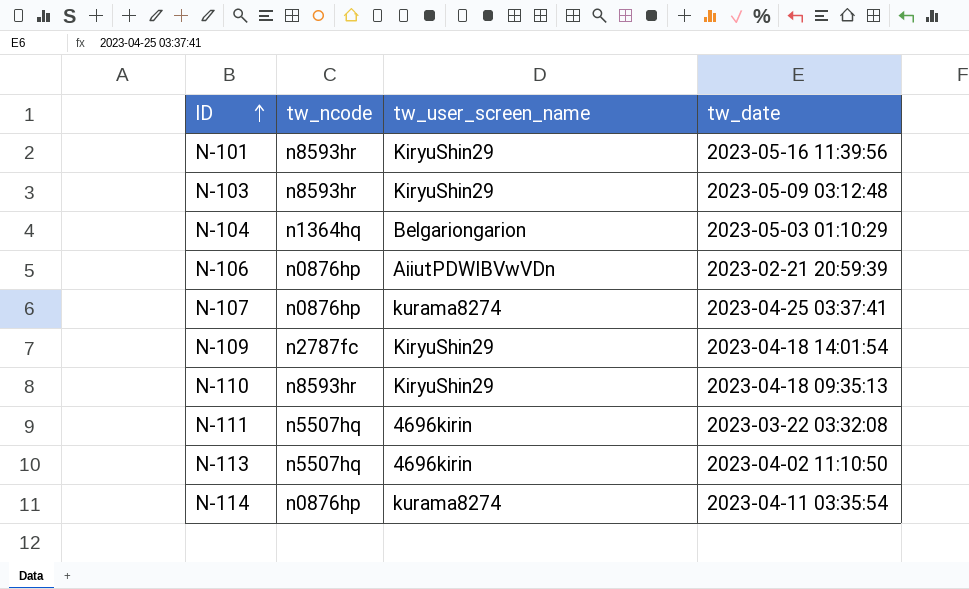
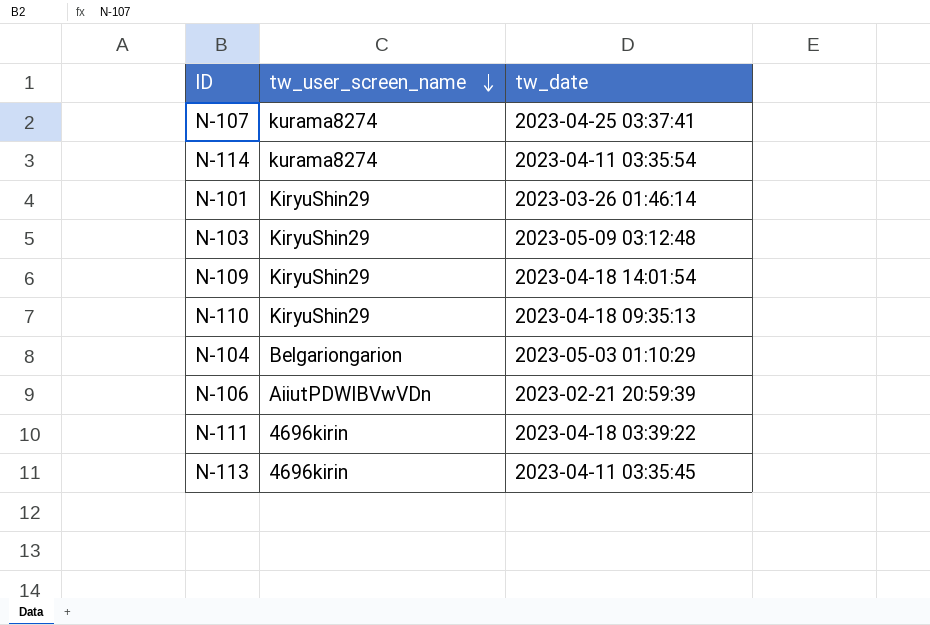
row order: ID ascending -> tw_user_screen_name descending
column tw_ncode | position: 2 -> none
N-101 | tw_date: 2023-05-16 11:39:56 -> 2023-03-26 01:46:14
N-111 | tw_date: 2023-03-22 03:32:08 -> 2023-04-18 03:39:22
N-113 | tw_date: 2023-04-02 11:10:50 -> 2023-04-11 03:35:45

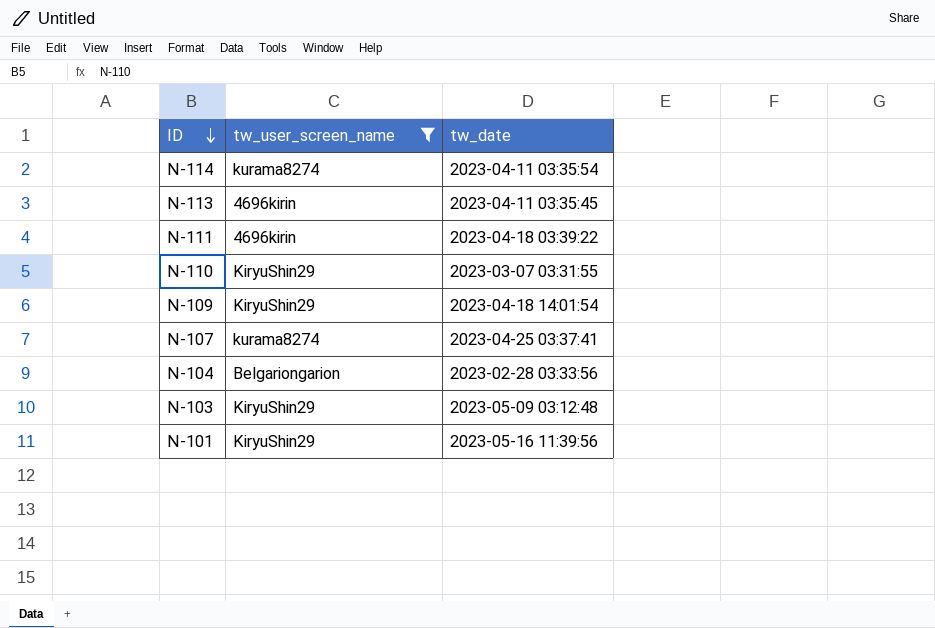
filter: none -> tw_user_screen_name != AiiutPDWIBVwVDn
row order: tw_user_screen_name descending -> ID descending
N-110 | tw_date: 2023-04-18 09:35:13 -> 2023-03-07 03:31:55
N-104 | tw_date: 2023-05-03 01:10:29 -> 2023-02-28 03:33:56
N-101 | tw_date: 2023-03-26 01:46:14 -> 2023-05-16 11:39:56

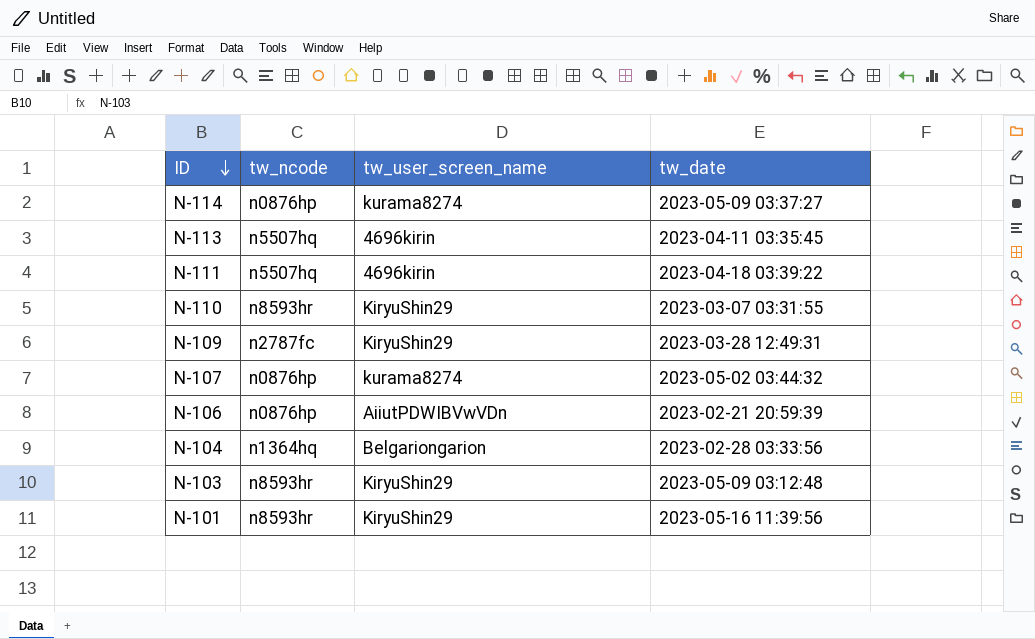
filter: tw_user_screen_name != AiiutPDWIBVwVDn -> none
column tw_ncode | position: none -> 2
N-114 | tw_date: 2023-04-11 03:35:54 -> 2023-05-09 03:37:27
N-109 | tw_date: 2023-04-18 14:01:54 -> 2023-03-28 12:49:31
N-107 | tw_date: 2023-04-25 03:37:41 -> 2023-05-02 03:44:32

